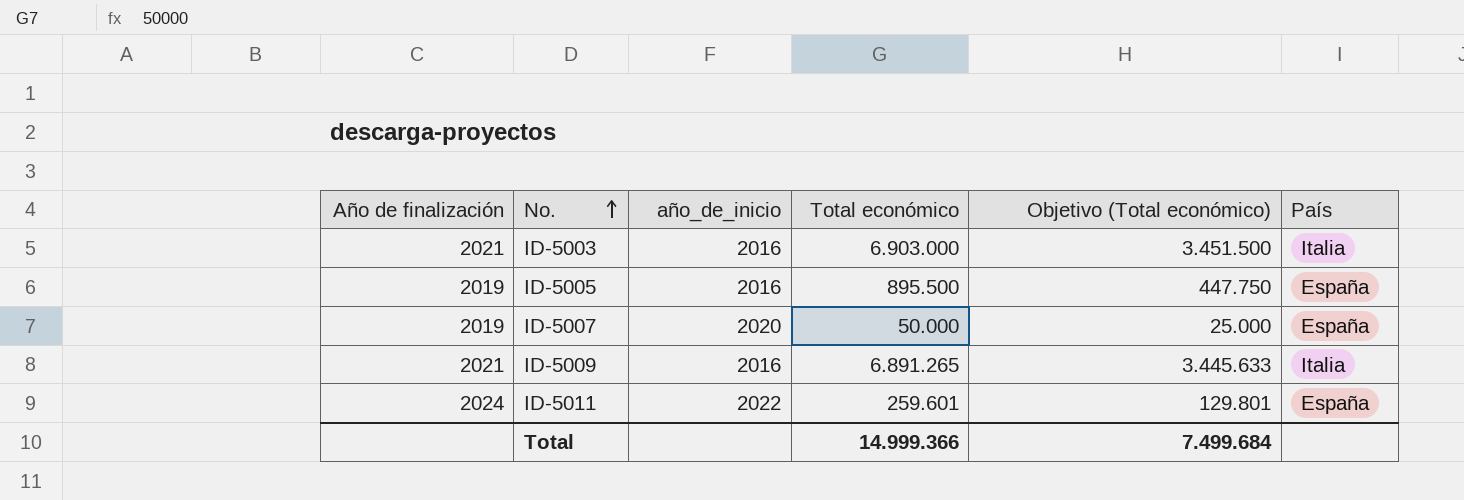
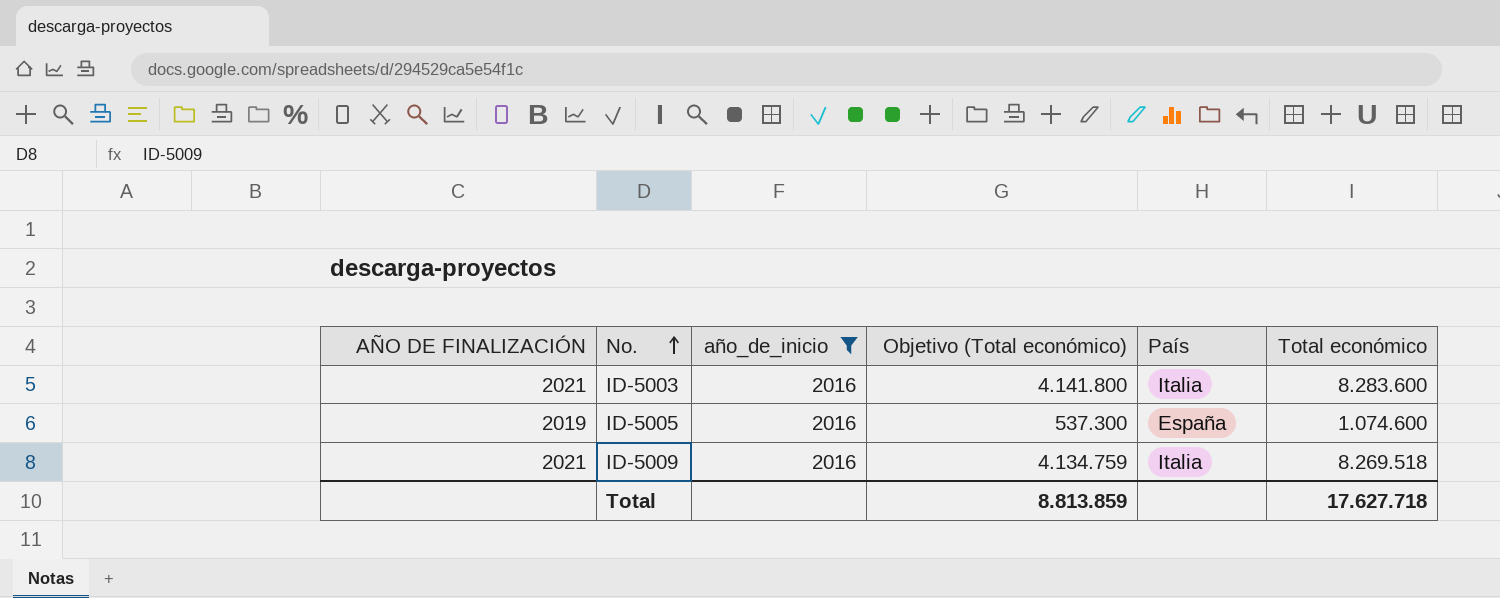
filter: none -> año_de_inicio = 2016
column name: Año de finalización -> AÑO DE FINALIZACIÓN
column Total económico | position: 4 -> 6
ID-5003 | Objetivo (Total económico): 3.451.500 -> 4.141.800
ID-5003 | Total económico: 6.903.000 -> 8.283.600
ID-5005 | Objetivo (Total económico): 447.750 -> 537.300
ID-5005 | Total económico: 895.500 -> 1.074.600
ID-5009 | Objetivo (Total económico): 3.445.633 -> 4.134.759
ID-5009 | Total económico: 6.891.265 -> 8.269.518
Total | Objetivo (Total económico): 7.499.684 -> 8.813.859
Total | Total económico: 14.999.366 -> 17.627.718

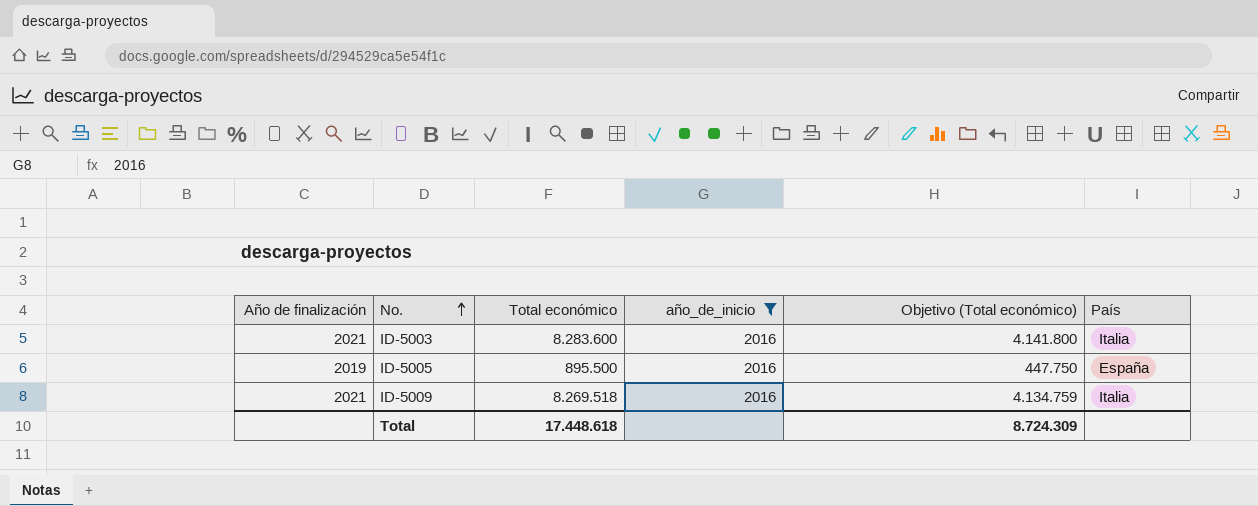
column name: AÑO DE FINALIZACIÓN -> Año de finalización
column Total económico | position: 6 -> 3
ID-5005 | Total económico: 1.074.600 -> 895.500
ID-5005 | Objetivo (Total económico): 537.300 -> 447.750
Total | Total económico: 17.627.718 -> 17.448.618
Total | Objetivo (Total económico): 8.813.859 -> 8.724.309

